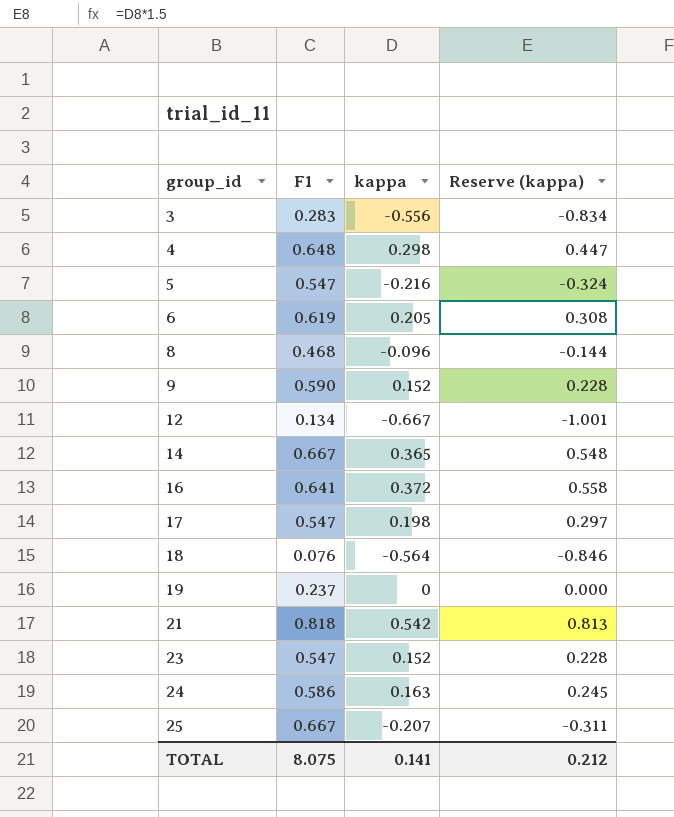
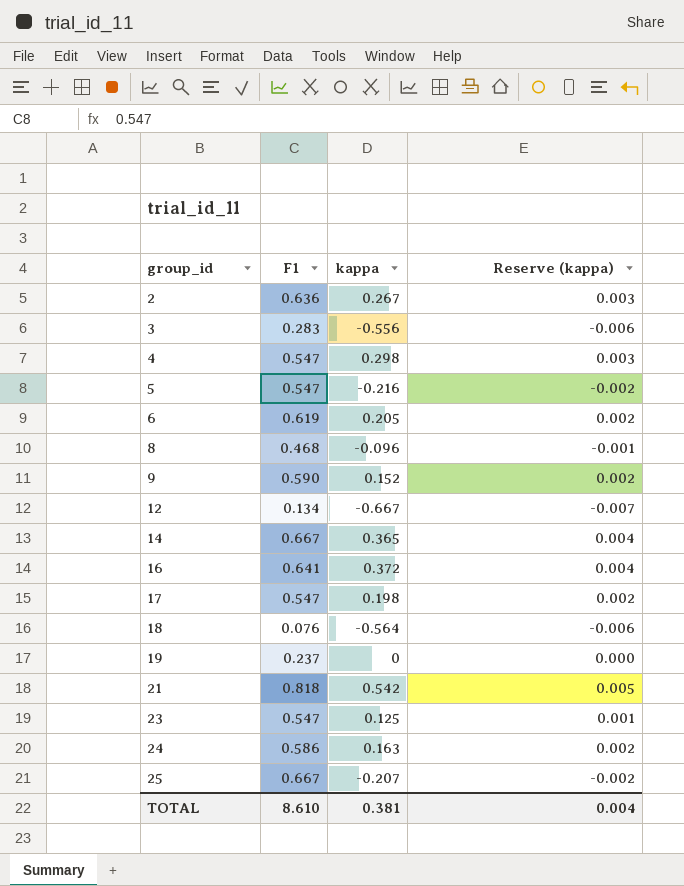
column Reserve (kappa) | formula: [kappa] * 1.5 -> [kappa] * 0.01
row 2: none -> 0.636 | 0.267 | 0.003
4 | F1: 0.648 -> 0.547
23 | kappa: 0.152 -> 0.125
TOTAL | F1: 8.075 -> 8.610
TOTAL | kappa: 0.141 -> 0.381
TOTAL | Reserve (kappa): 0.212 -> 0.004

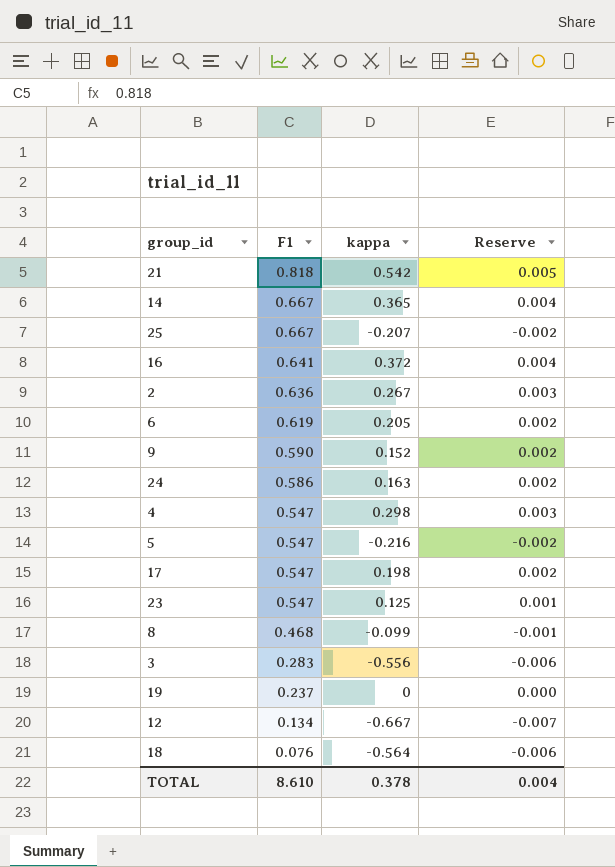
row order: group_id ascending -> F1 descending
column name: Reserve (kappa) -> Reserve
8 | kappa: -0.096 -> -0.099
TOTAL | kappa: 0.381 -> 0.378

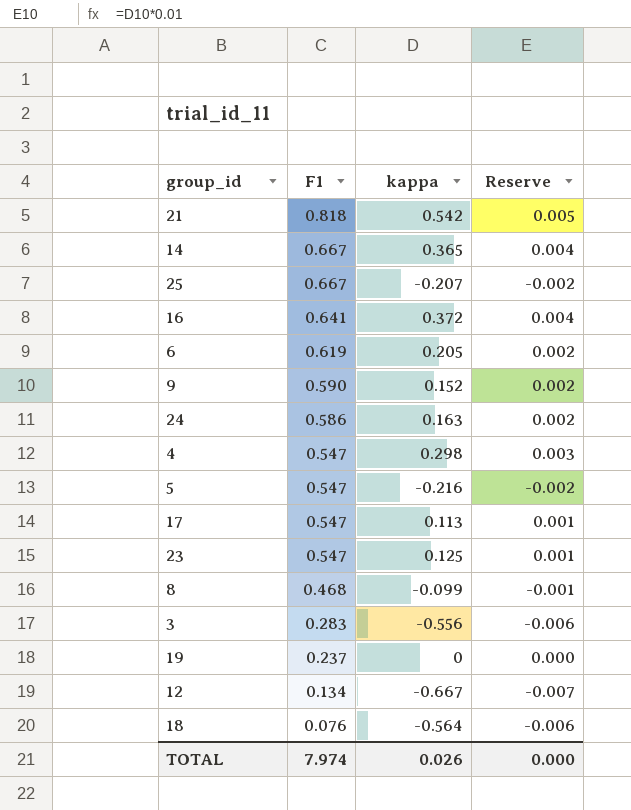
row 2: 0.636 | 0.267 | 0.003 -> none
17 | kappa: 0.198 -> 0.113
17 | Reserve: 0.002 -> 0.001
TOTAL | F1: 8.610 -> 7.974
TOTAL | kappa: 0.378 -> 0.026
TOTAL | Reserve: 0.004 -> 0.000

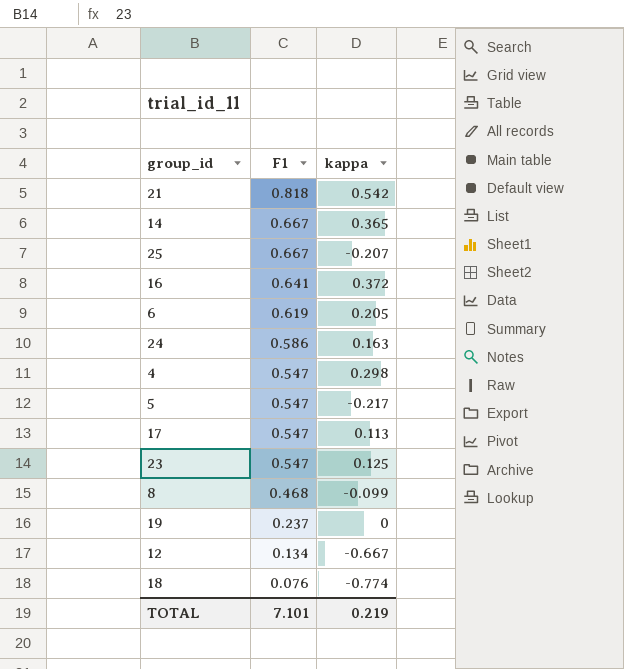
column Reserve | formula: [kappa] * 0.01 -> none
row 9: 0.590 | 0.152 | 0.002 -> none
row 3: 0.283 | -0.556 | -0.006 -> none
5 | kappa: -0.216 -> -0.217
18 | kappa: -0.564 -> -0.774
TOTAL | F1: 7.974 -> 7.101
TOTAL | kappa: 0.026 -> 0.219

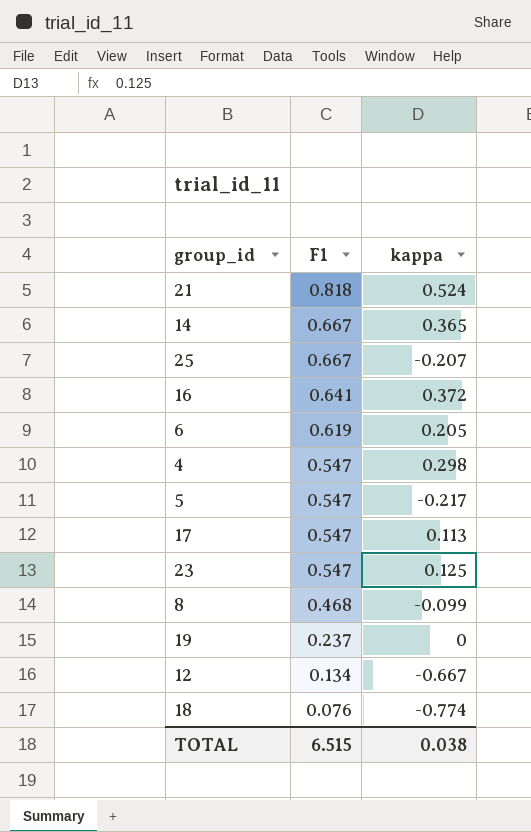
row 24: 0.586 | 0.163 -> none
21 | kappa: 0.542 -> 0.524
TOTAL | F1: 7.101 -> 6.515
TOTAL | kappa: 0.219 -> 0.038

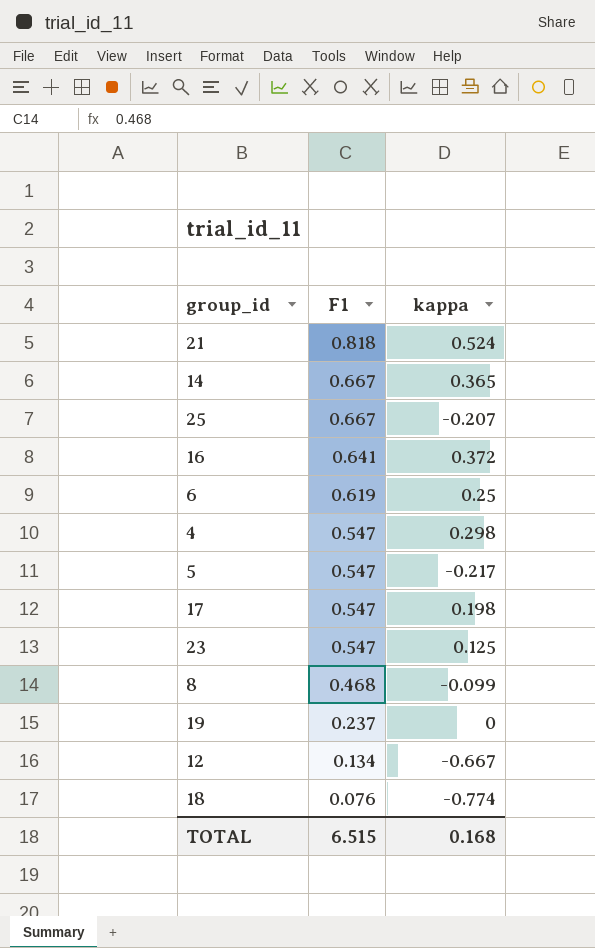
6 | kappa: 0.205 -> 0.25
17 | kappa: 0.113 -> 0.198
TOTAL | kappa: 0.038 -> 0.168

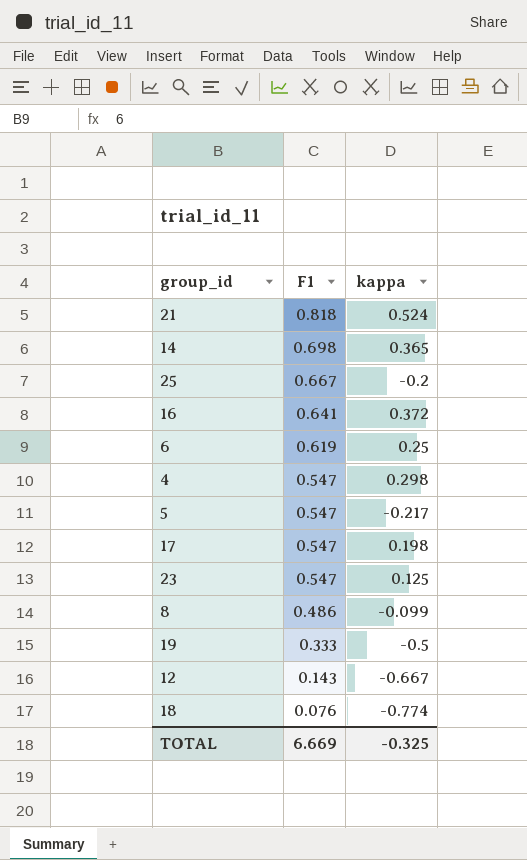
14 | F1: 0.667 -> 0.698
25 | kappa: -0.207 -> -0.2
8 | F1: 0.468 -> 0.486
19 | F1: 0.237 -> 0.333
19 | kappa: 0 -> -0.5
12 | F1: 0.134 -> 0.143
TOTAL | F1: 6.515 -> 6.669
TOTAL | kappa: 0.168 -> -0.325

